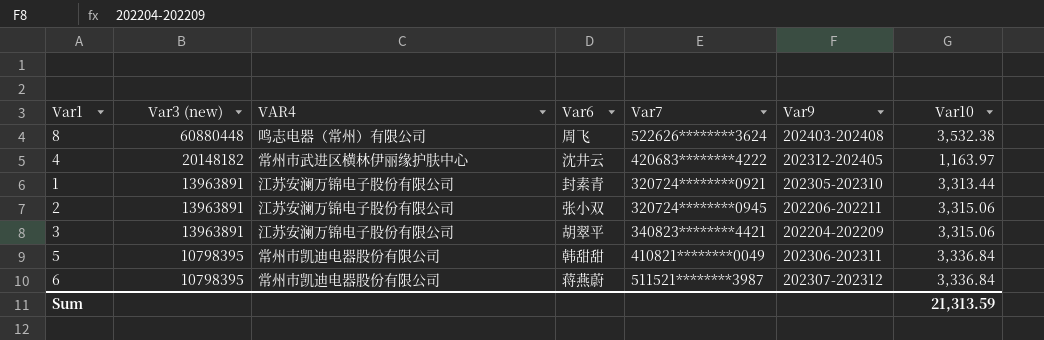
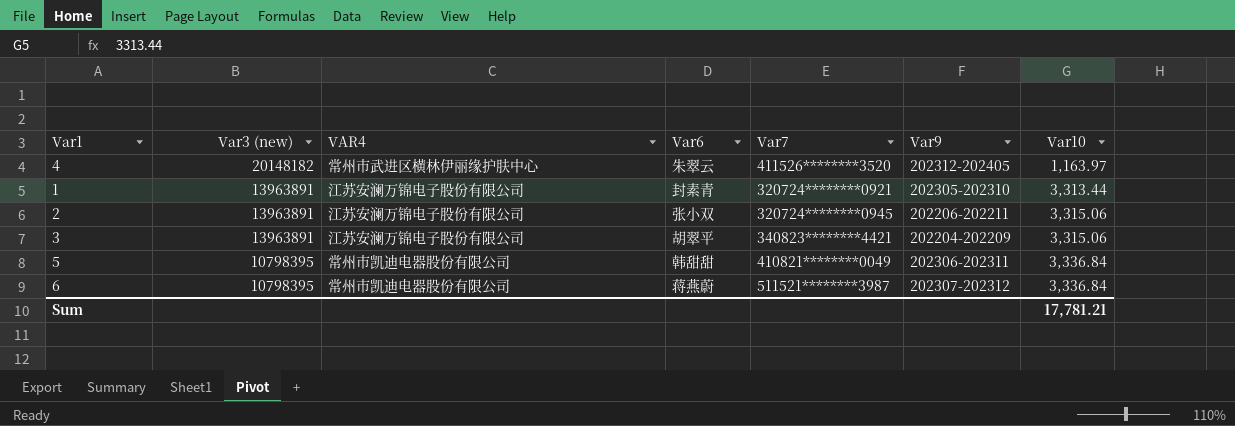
row 8: 60880448 | 鸣志电器（常州）有限公司 | 周飞 | 522626********3624 | 202403-202408 | 3,532.38 -> none
4 | Var6: 沈井云 -> 朱翠云
4 | Var7: 420683********4222 -> 411526********3520
Sum | Var10: 21,313.59 -> 17,781.21

